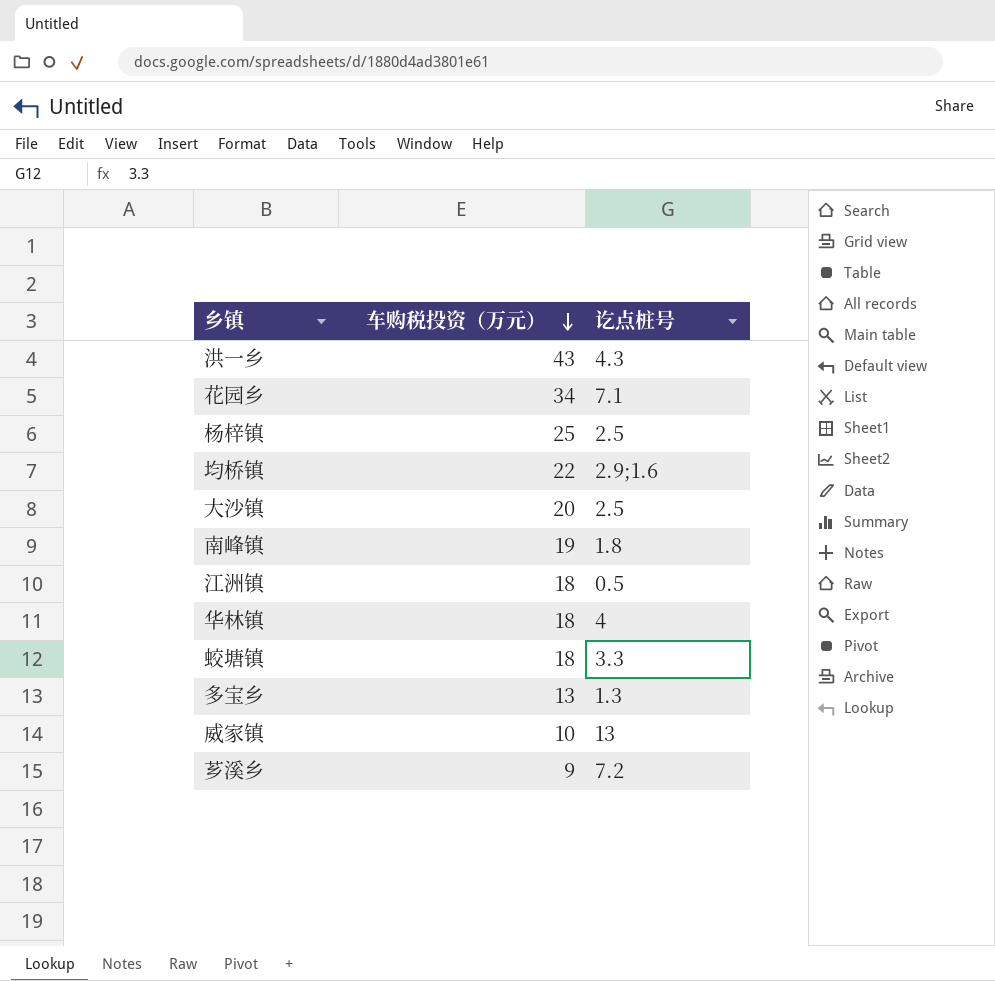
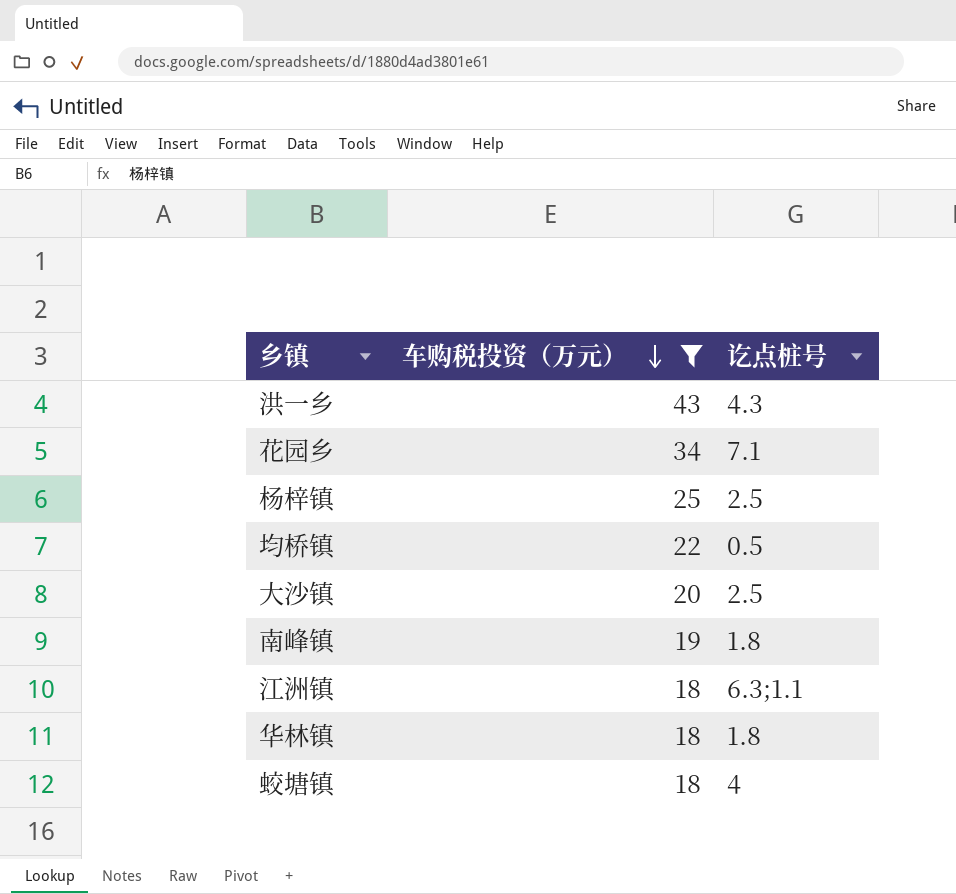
filter: none -> 车购税投资（万元） >= 18
均桥镇 | 讫点桩号: 2.9;1.6 -> 0.5
江洲镇 | 讫点桩号: 0.5 -> 6.3;1.1
华林镇 | 讫点桩号: 4 -> 1.8
蛟塘镇 | 讫点桩号: 3.3 -> 4

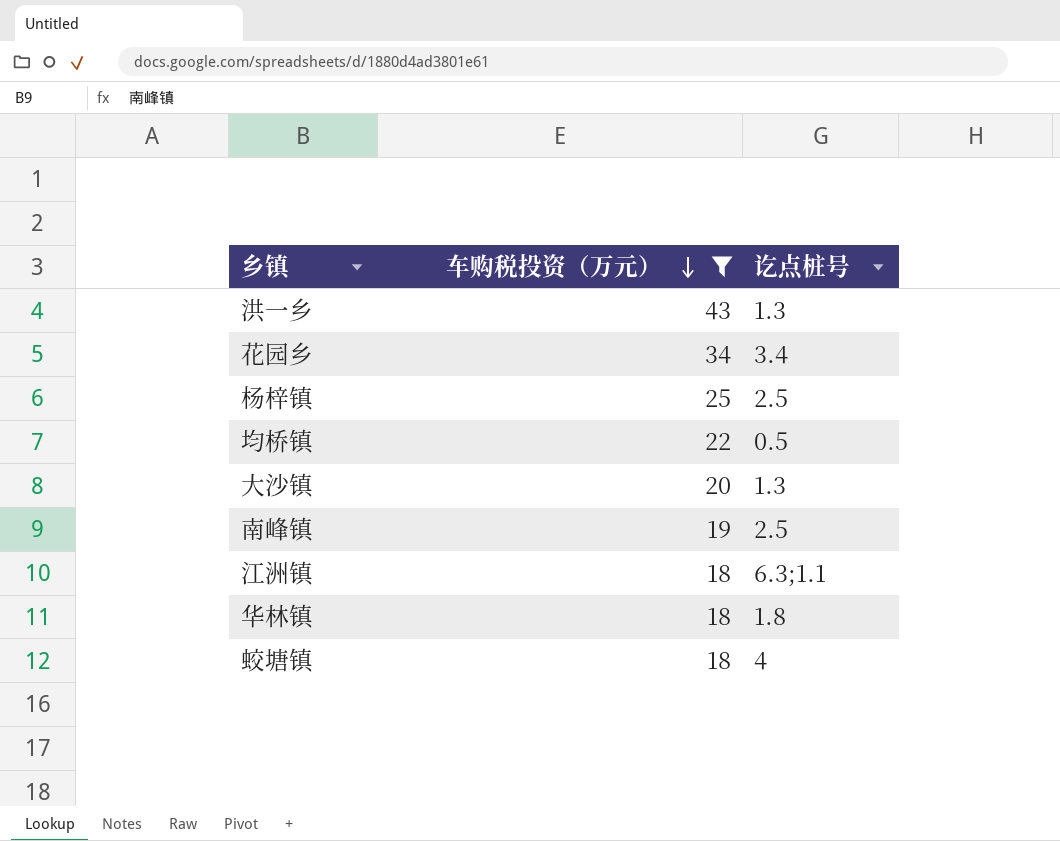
洪一乡 | 讫点桩号: 4.3 -> 1.3
花园乡 | 讫点桩号: 7.1 -> 3.4
大沙镇 | 讫点桩号: 2.5 -> 1.3
南峰镇 | 讫点桩号: 1.8 -> 2.5

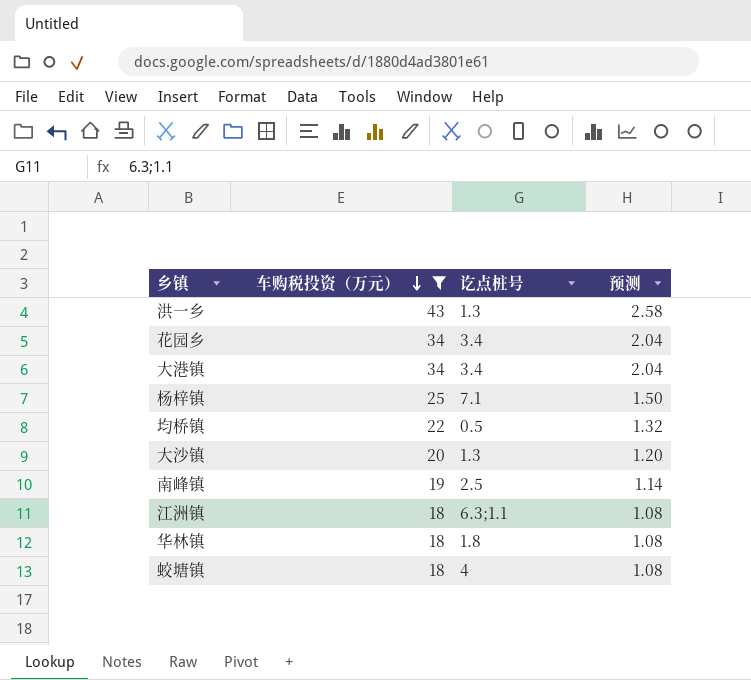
column 预测 | formula: none -> [车购税投资（万元）] * 0.06
row 大港镇: none -> 34 | 3.4 | 2.04
杨梓镇 | 讫点桩号: 2.5 -> 7.1

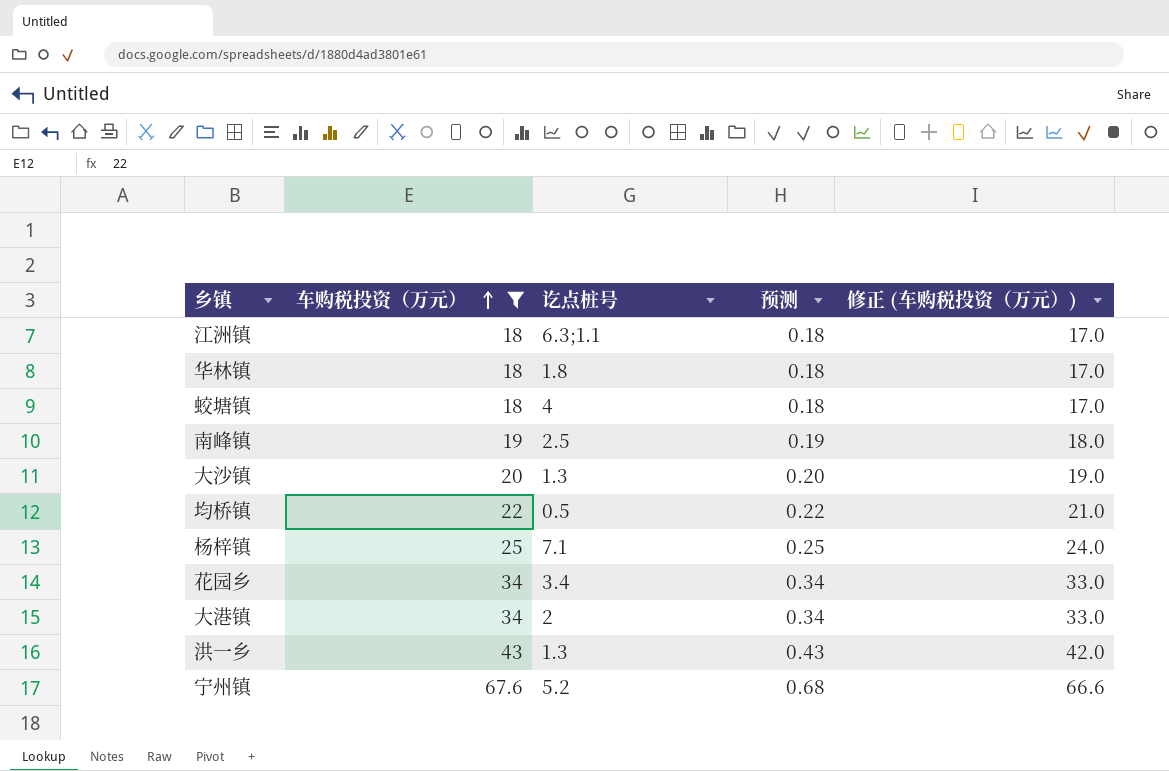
row order: 车购税投资（万元） descending -> 车购税投资（万元） ascending
column 预测 | formula: [车购税投资（万元）] * 0.06 -> [车购税投资（万元）] * 0.01
column 修正 (车购税投资（万元）) | formula: none -> [车购税投资（万元）] - 1
大港镇 | 讫点桩号: 3.4 -> 2
row 宁州镇: none -> 67.6 | 5.2 | 0.68 | 66.6

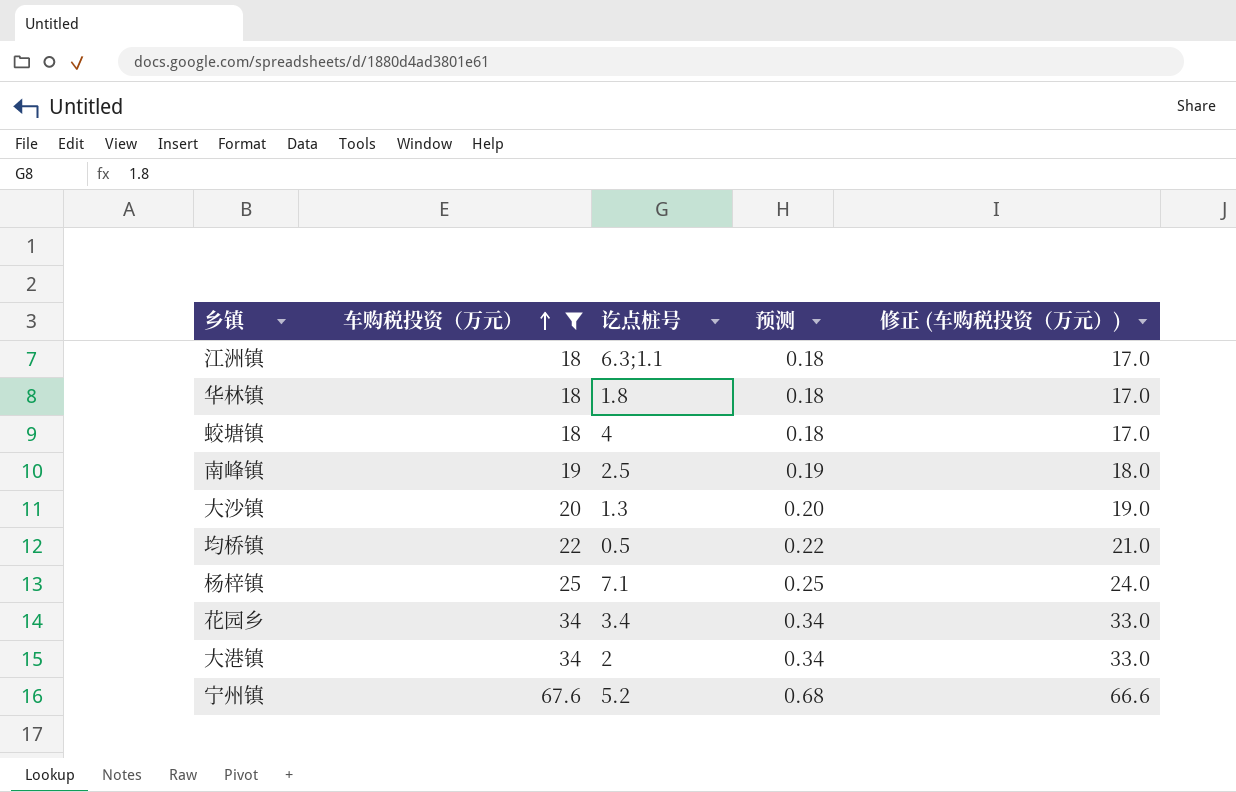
row 洪一乡: 43 | 1.3 | 0.43 | 42.0 -> none

